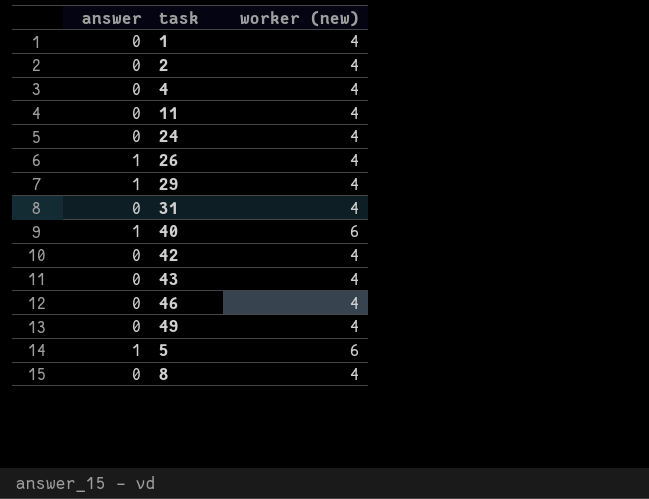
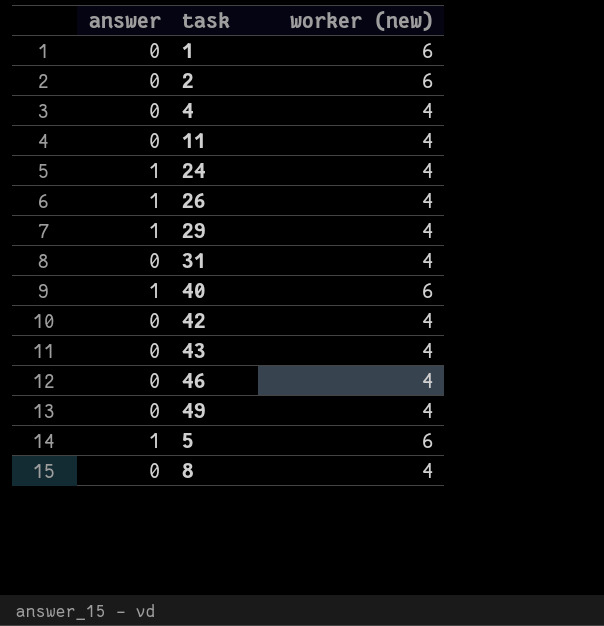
1 | worker (new): 4 -> 6
2 | worker (new): 4 -> 6
24 | answer: 0 -> 1

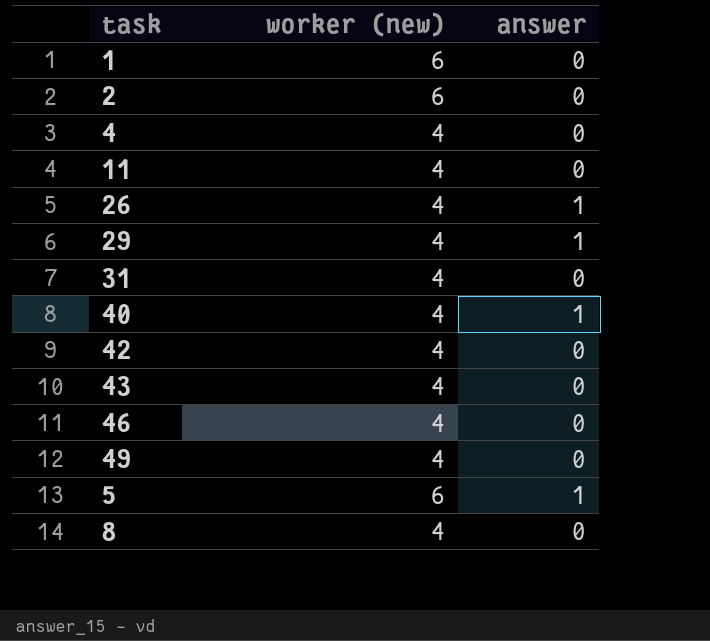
column answer | position: 1 -> 3
row 24: 1 | 4 -> none
40 | worker (new): 6 -> 4

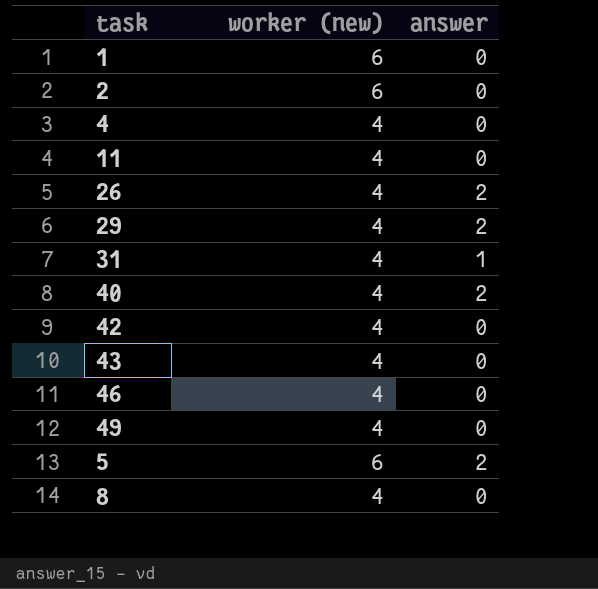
26 | answer: 1 -> 2
29 | answer: 1 -> 2
31 | answer: 0 -> 1
40 | answer: 1 -> 2
5 | answer: 1 -> 2

